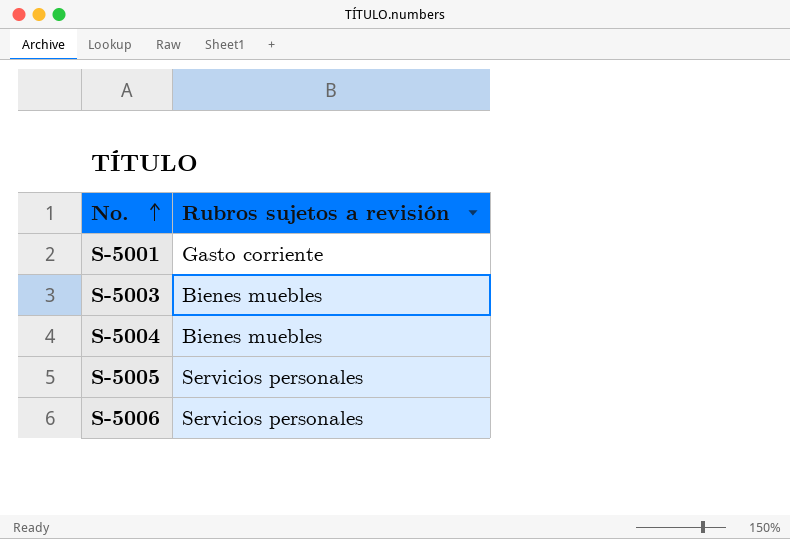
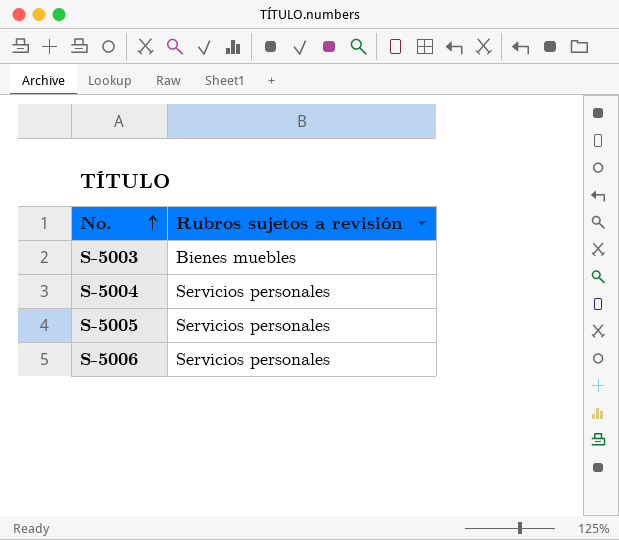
row S-5001: Gasto corriente -> none
S-5004 | Rubros sujetos a revisión: Bienes muebles -> Servicios personales

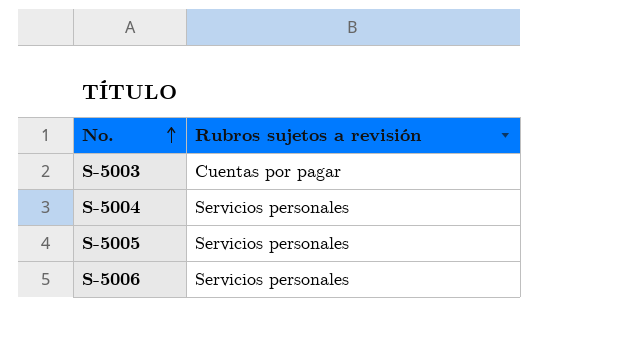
S-5003 | Rubros sujetos a revisión: Bienes muebles -> Cuentas por pagar

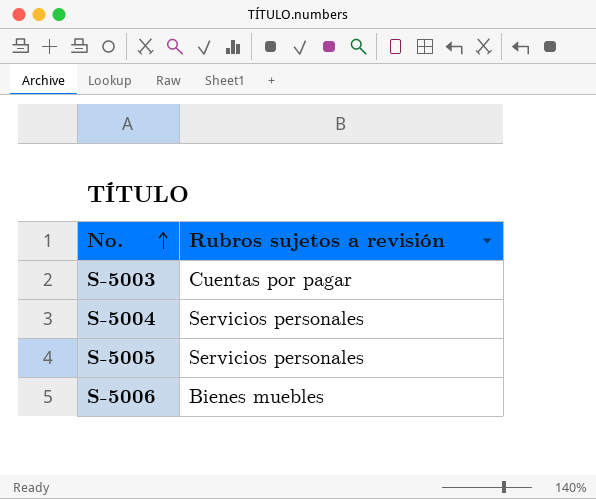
S-5006 | Rubros sujetos a revisión: Servicios personales -> Bienes muebles

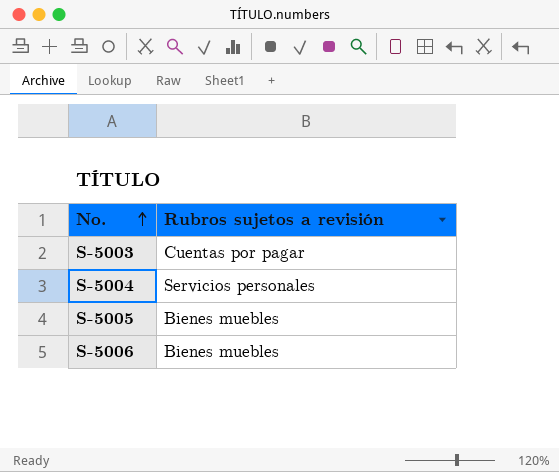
S-5005 | Rubros sujetos a revisión: Servicios personales -> Bienes muebles

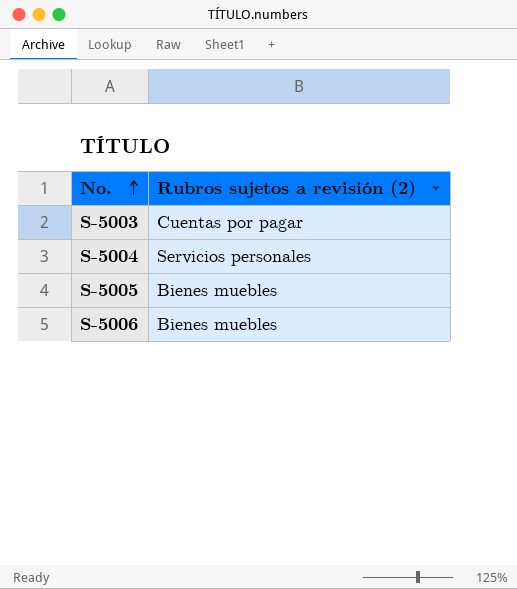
column name: Rubros sujetos a revisión -> Rubros sujetos a revisión (2)

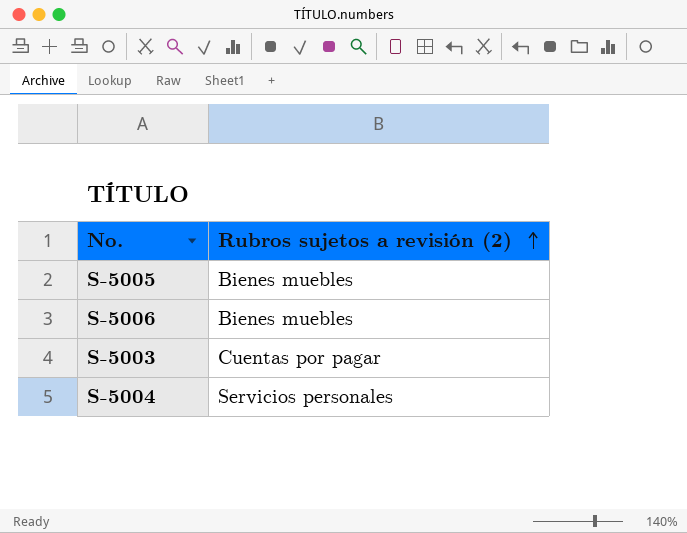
row order: No. ascending -> Rubros sujetos a revisión (2) ascending

